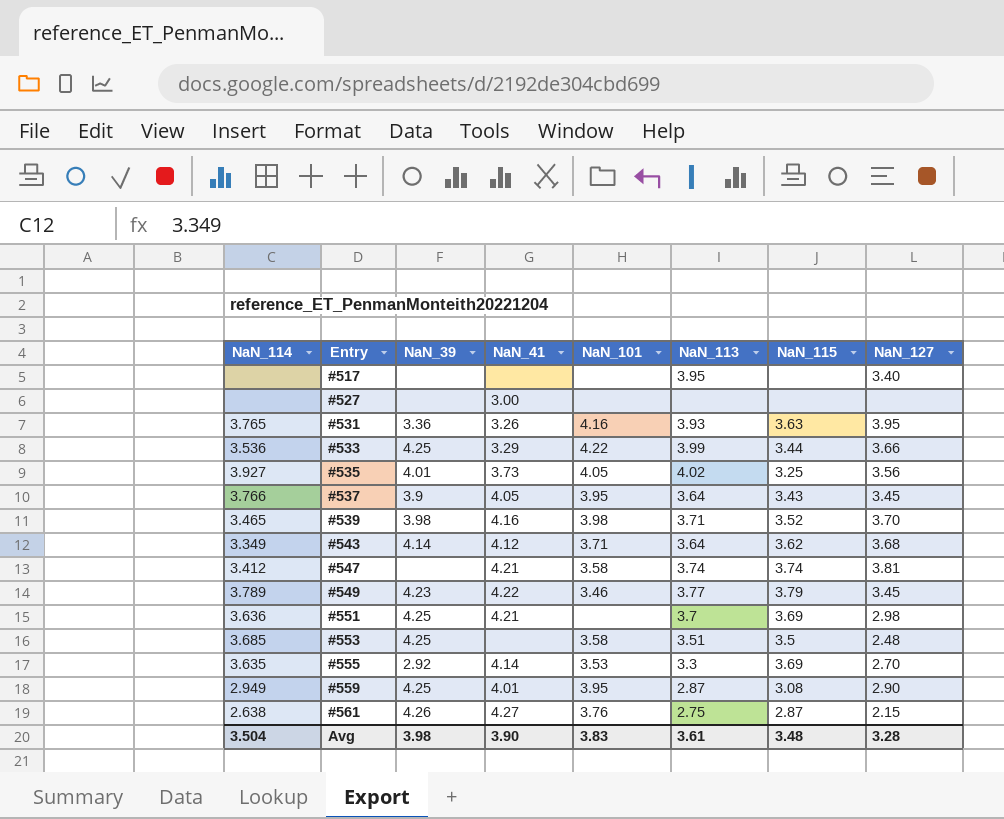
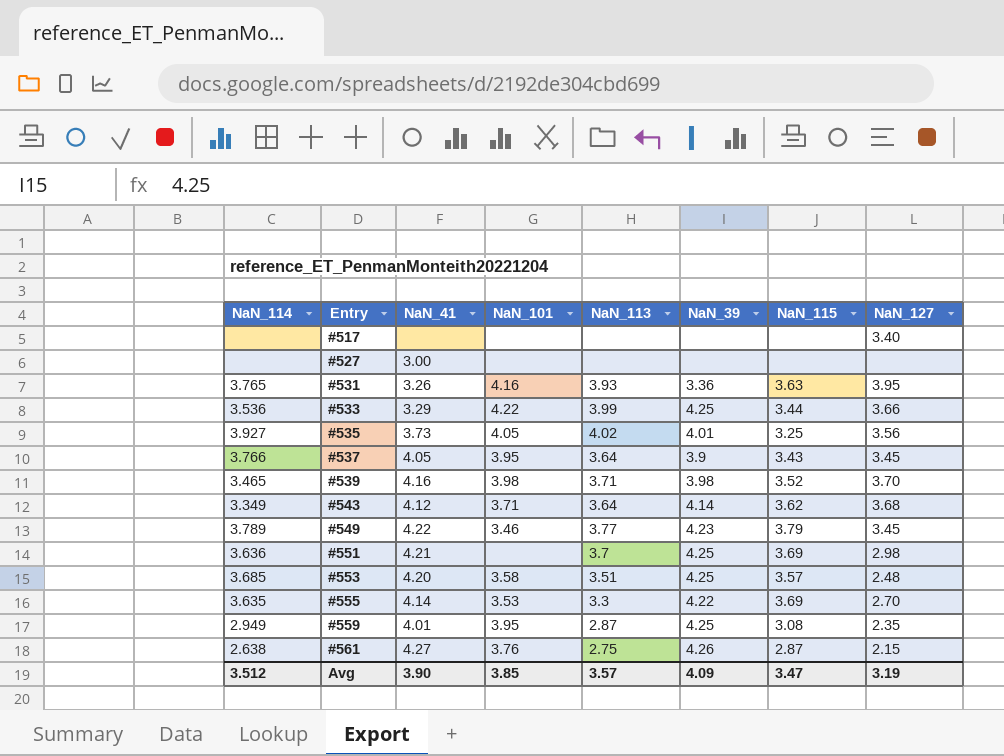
column NaN_39 | position: 3 -> 6
row #547: 3.412 | none | 4.21 | 3.58 | 3.74 | 3.74 | 3.81 -> none
#517 | NaN_113: 3.95 -> none
#553 | NaN_41: none -> 4.20
#553 | NaN_115: 3.5 -> 3.57
#555 | NaN_39: 2.92 -> 4.22
#559 | NaN_127: 2.90 -> 2.35
Avg | NaN_114: 3.504 -> 3.512
Avg | NaN_101: 3.83 -> 3.85
Avg | NaN_113: 3.61 -> 3.57
Avg | NaN_39: 3.98 -> 4.09
Avg | NaN_115: 3.48 -> 3.47
Avg | NaN_127: 3.28 -> 3.19

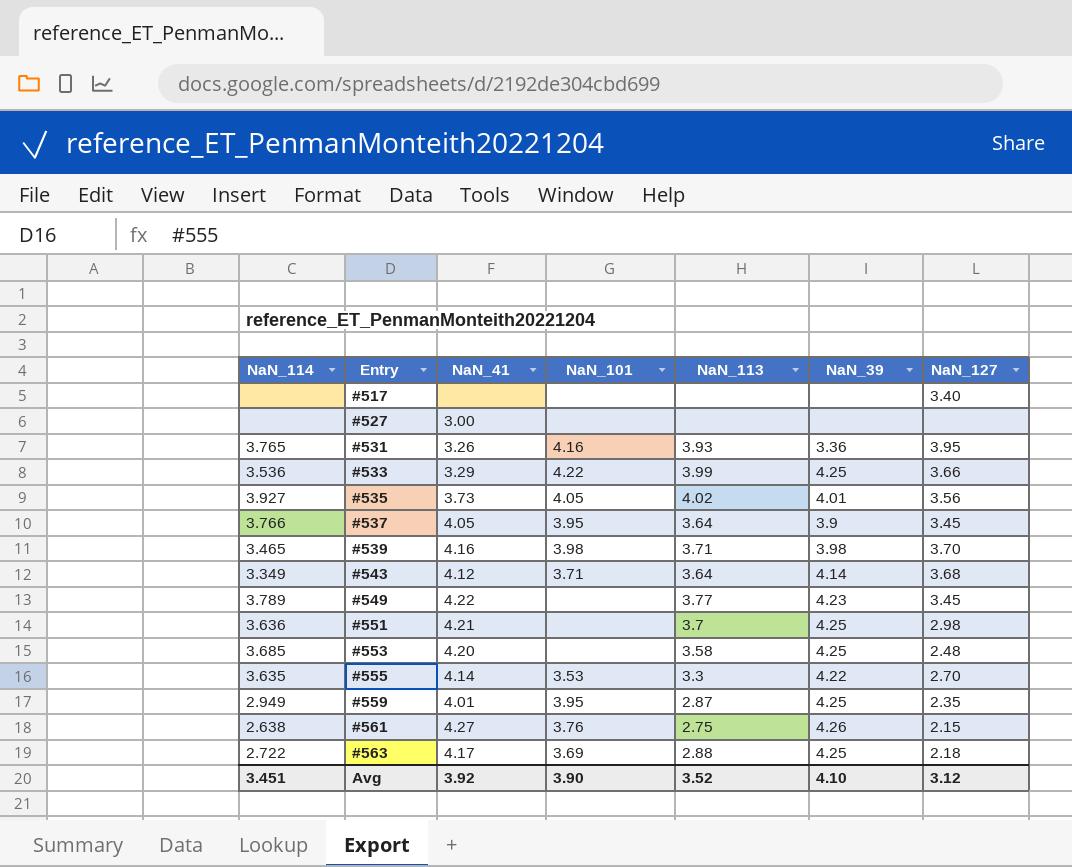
column NaN_115 | position: 7 -> none
#549 | NaN_101: 3.46 -> none
#553 | NaN_101: 3.58 -> none
#553 | NaN_113: 3.51 -> 3.58
row #563: none -> 2.722 | 4.17 | 3.69 | 2.88 | 4.25 | 2.18
Avg | NaN_114: 3.512 -> 3.451
Avg | NaN_41: 3.90 -> 3.92
Avg | NaN_101: 3.85 -> 3.90
Avg | NaN_113: 3.57 -> 3.52
Avg | NaN_39: 4.09 -> 4.10
Avg | NaN_127: 3.19 -> 3.12

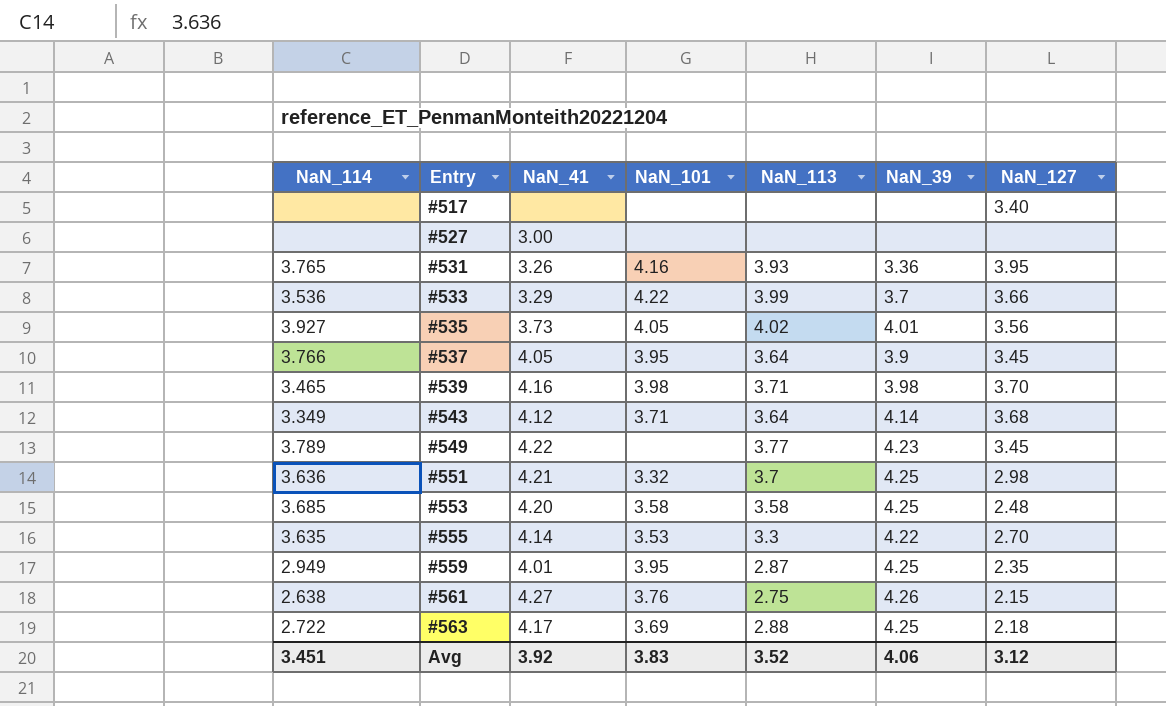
#533 | NaN_39: 4.25 -> 3.7
#551 | NaN_101: none -> 3.32
#553 | NaN_101: none -> 3.58
Avg | NaN_101: 3.90 -> 3.83
Avg | NaN_39: 4.10 -> 4.06

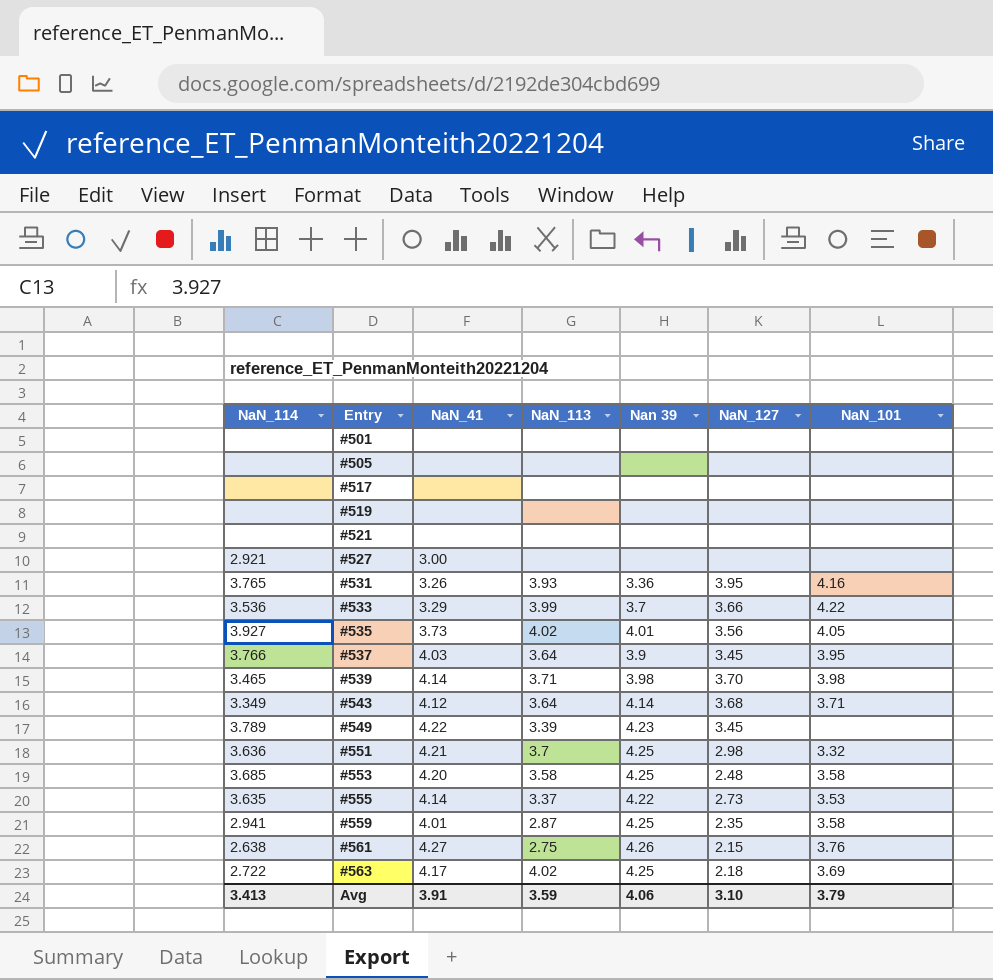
column name: NaN_39 -> Nan 39
column NaN_101 | position: 4 -> 7
row #501: none -> none | none | none | none | none | none
row #505: none -> none | none | none | none | none | none
#517 | NaN_127: 3.40 -> none
row #519: none -> none | none | none | none | none | none
row #521: none -> none | none | none | none | none | none
#527 | NaN_114: none -> 2.921
#537 | NaN_41: 4.05 -> 4.03
#539 | NaN_41: 4.16 -> 4.14
#549 | NaN_113: 3.77 -> 3.39
#555 | NaN_113: 3.3 -> 3.37
#555 | NaN_127: 2.70 -> 2.73
#559 | NaN_114: 2.949 -> 2.941
#559 | NaN_101: 3.95 -> 3.58
#563 | NaN_113: 2.88 -> 4.02
Avg | NaN_114: 3.451 -> 3.413
Avg | NaN_41: 3.92 -> 3.91
Avg | NaN_113: 3.52 -> 3.59
Avg | NaN_127: 3.12 -> 3.10
Avg | NaN_101: 3.83 -> 3.79

